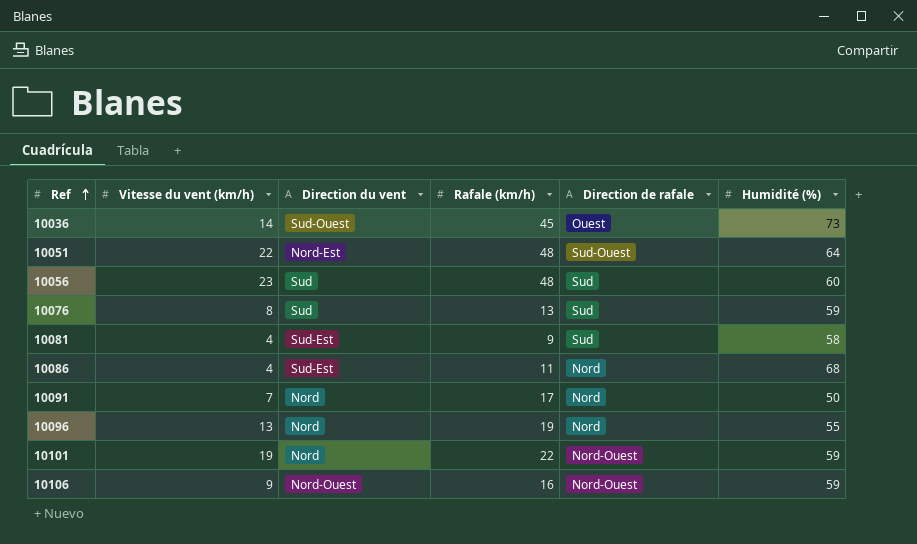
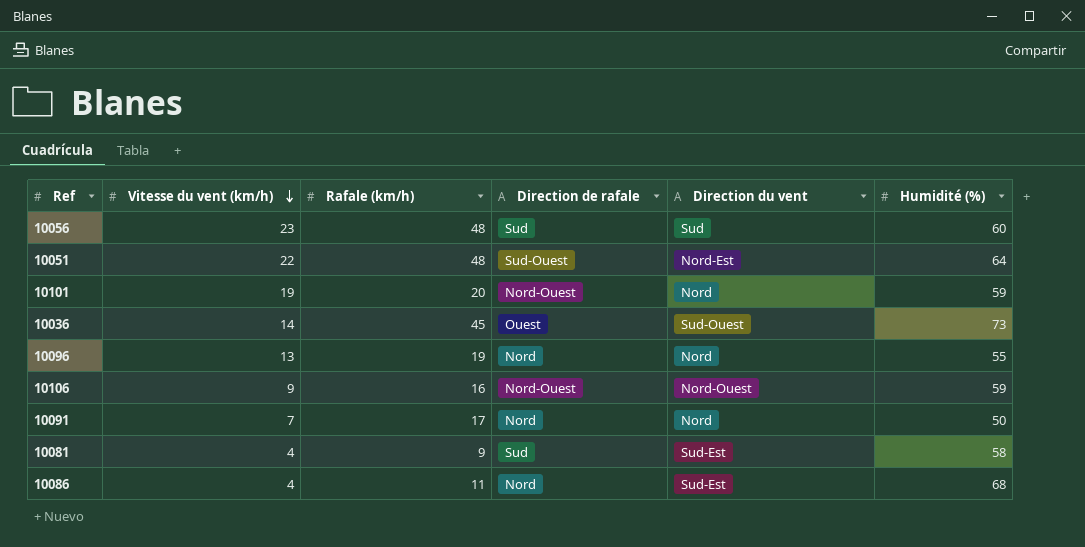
row order: Ref ascending -> Vitesse du vent (km/h) descending
column Direction du vent | position: 3 -> 5
row 10076: 8 | Sud | 13 | Sud | 59 -> none
10101 | Rafale (km/h): 22 -> 20

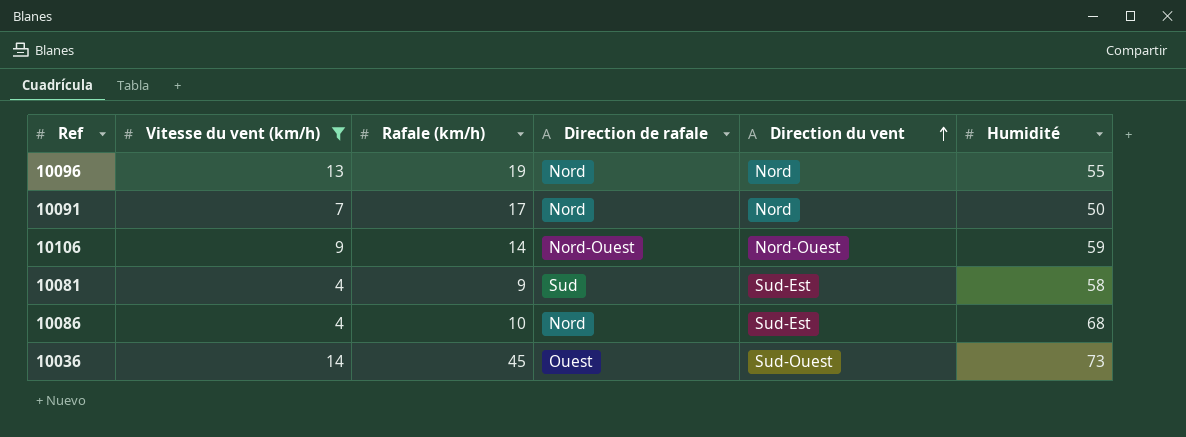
filter: none -> Vitesse du vent (km/h) <= 14
row order: Vitesse du vent (km/h) descending -> Direction du vent ascending
column name: Humidité (%) -> Humidité
10106 | Rafale (km/h): 16 -> 14
10086 | Rafale (km/h): 11 -> 10

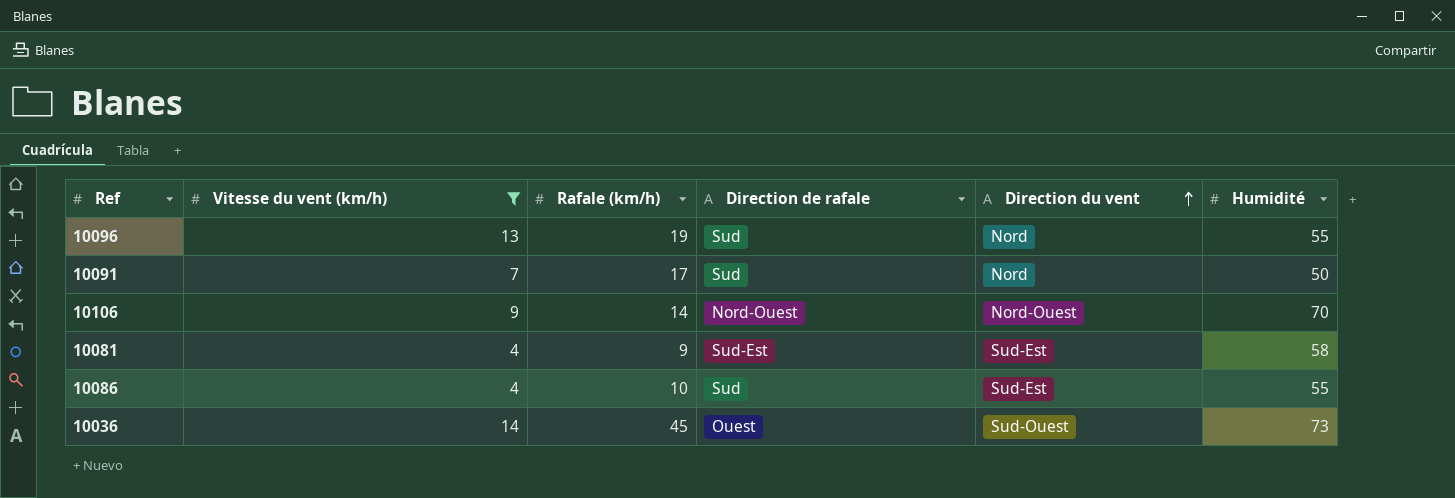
10096 | Direction de rafale: Nord -> Sud
10091 | Direction de rafale: Nord -> Sud
10106 | Humidité: 59 -> 70
10081 | Direction de rafale: Sud -> Sud-Est
10086 | Direction de rafale: Nord -> Sud
10086 | Humidité: 68 -> 55

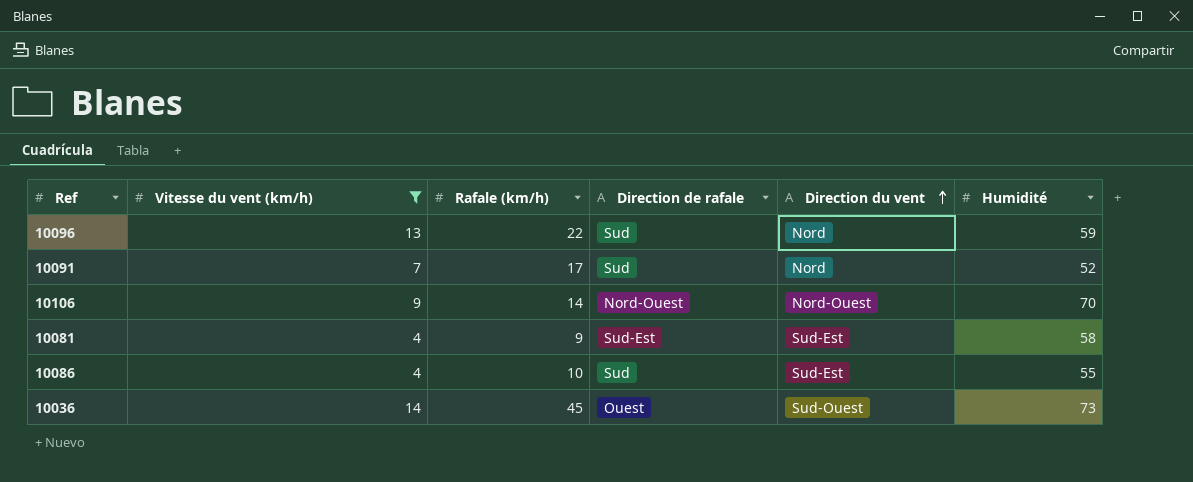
10096 | Rafale (km/h): 19 -> 22
10096 | Humidité: 55 -> 59
10091 | Humidité: 50 -> 52

